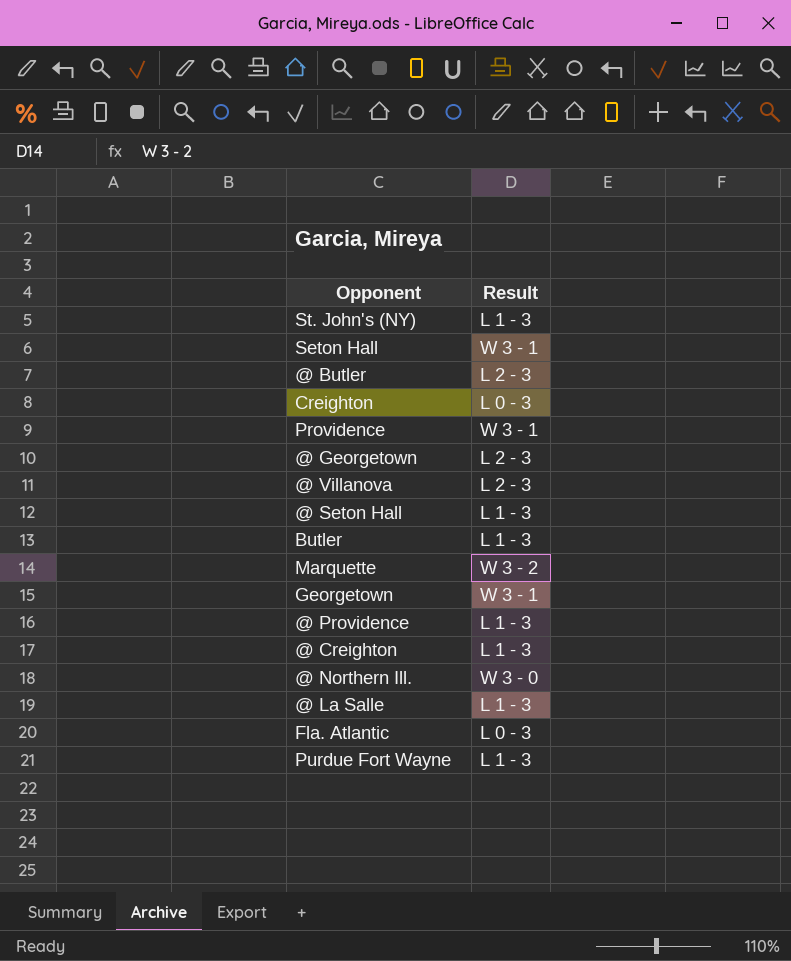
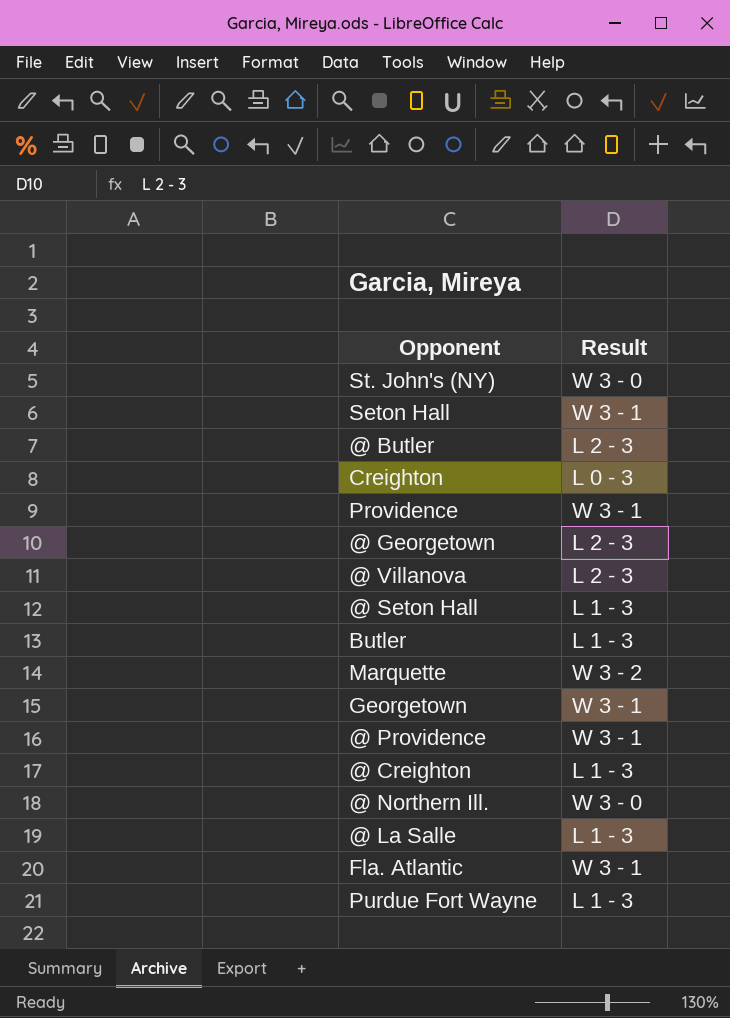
St. John's (NY) | Result: L 1 - 3 -> W 3 - 0
@ Providence | Result: L 1 - 3 -> W 3 - 1
Fla. Atlantic | Result: L 0 - 3 -> W 3 - 1

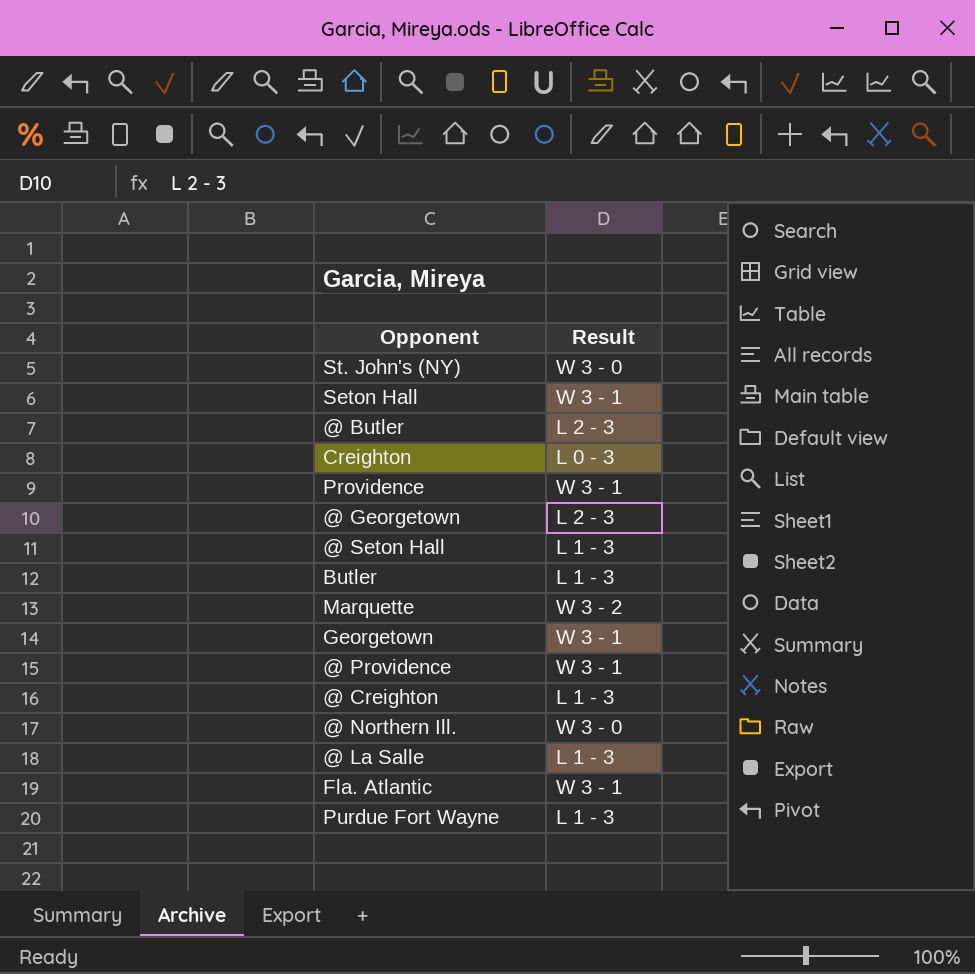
row @ Villanova: L 2 - 3 -> none

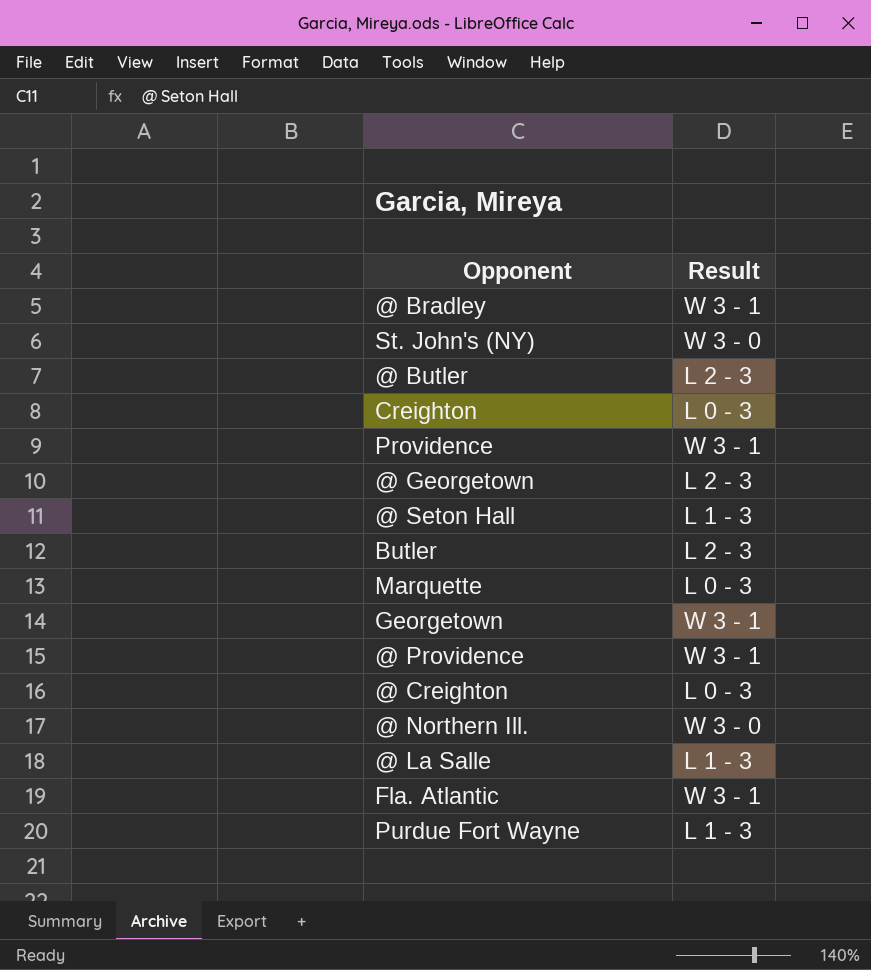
row Seton Hall: W 3 - 1 -> none
row @ Bradley: none -> W 3 - 1
Butler | Result: L 1 - 3 -> L 2 - 3
Marquette | Result: W 3 - 2 -> L 0 - 3
@ Creighton | Result: L 1 - 3 -> L 0 - 3

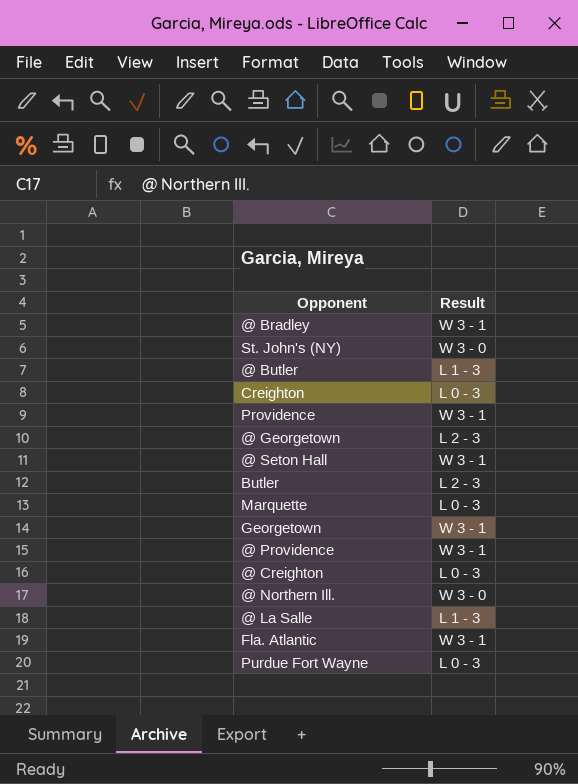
@ Butler | Result: L 2 - 3 -> L 1 - 3
@ Seton Hall | Result: L 1 - 3 -> W 3 - 1
Purdue Fort Wayne | Result: L 1 - 3 -> L 0 - 3

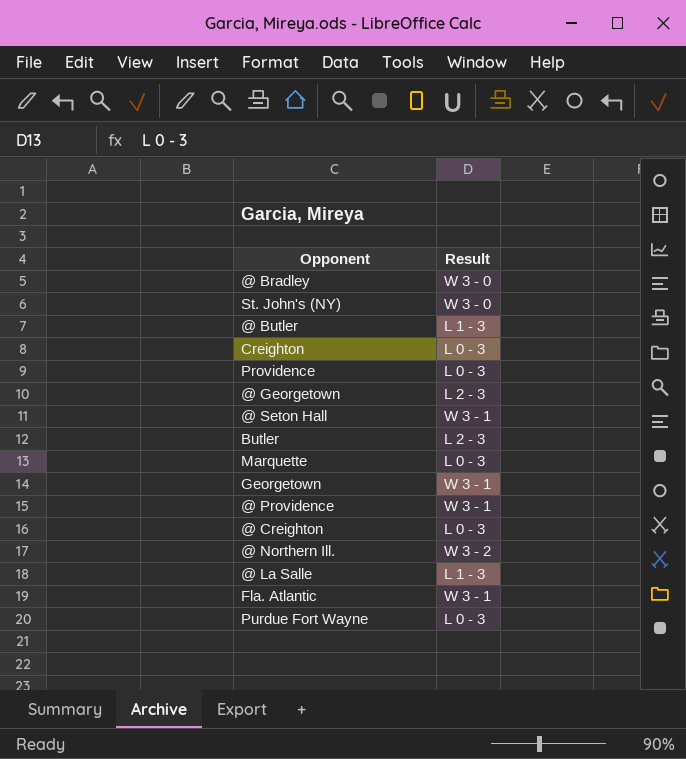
@ Bradley | Result: W 3 - 1 -> W 3 - 0
Providence | Result: W 3 - 1 -> L 0 - 3
@ Northern Ill. | Result: W 3 - 0 -> W 3 - 2

